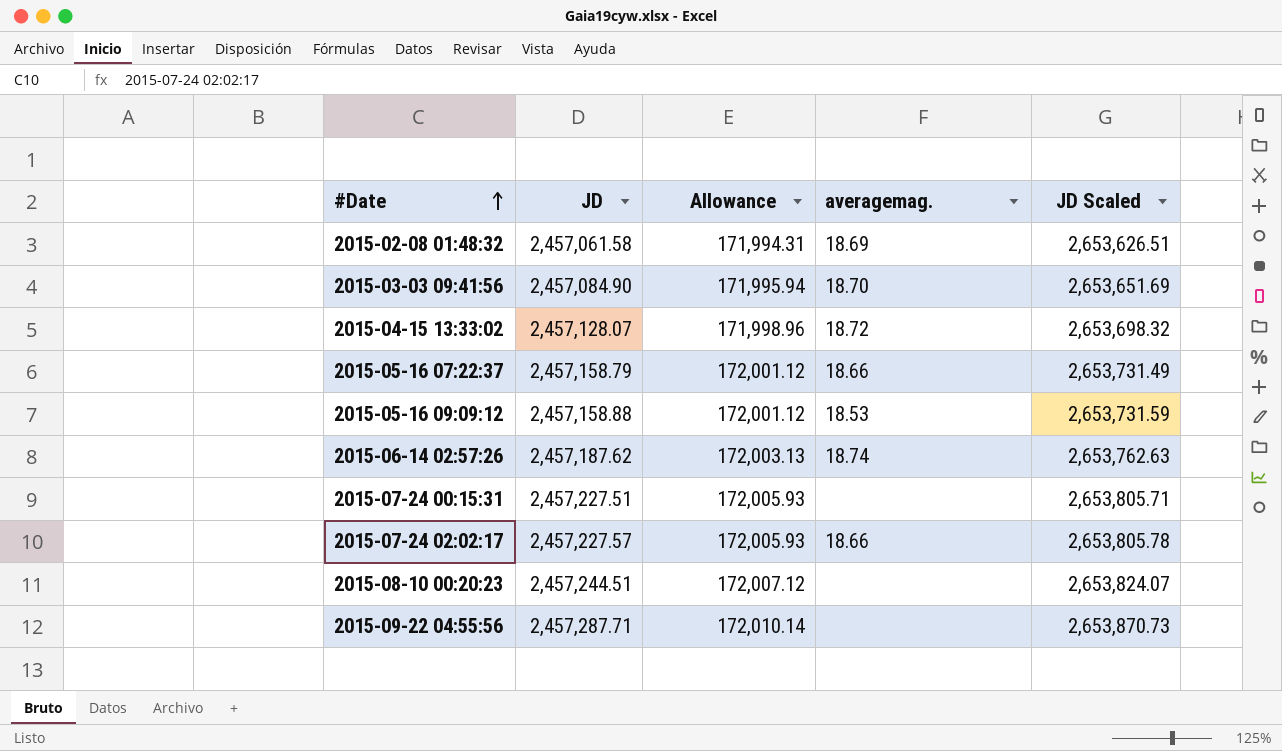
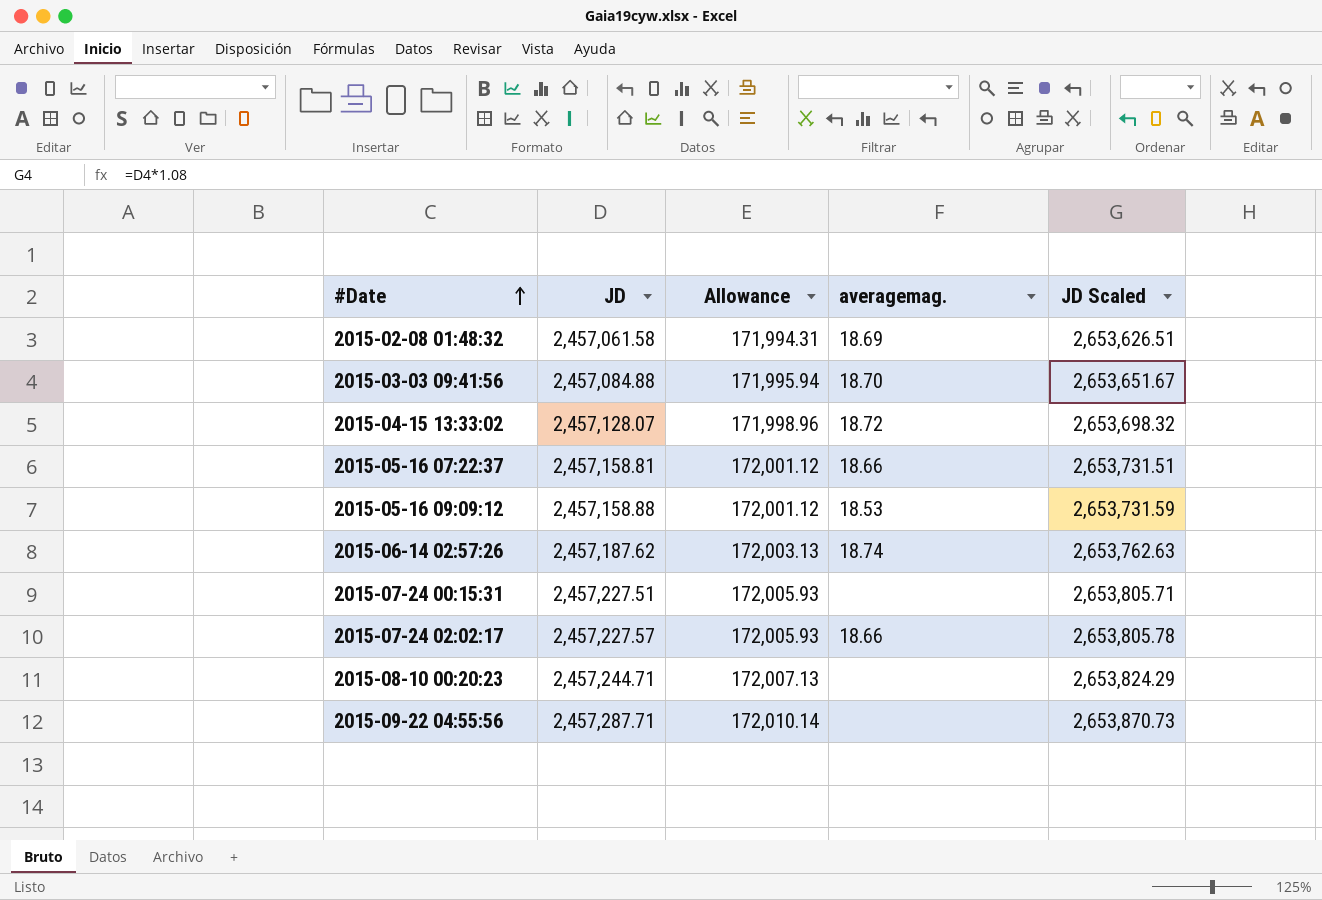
2015-03-03 09:41:56 | JD: 2,457,084.90 -> 2,457,084.88
2015-03-03 09:41:56 | JD Scaled: 2,653,651.69 -> 2,653,651.67
2015-05-16 07:22:37 | JD: 2,457,158.79 -> 2,457,158.81
2015-05-16 07:22:37 | JD Scaled: 2,653,731.49 -> 2,653,731.51
2015-08-10 00:20:23 | JD: 2,457,244.51 -> 2,457,244.71
2015-08-10 00:20:23 | Allowance: 172,007.12 -> 172,007.13
2015-08-10 00:20:23 | JD Scaled: 2,653,824.07 -> 2,653,824.29

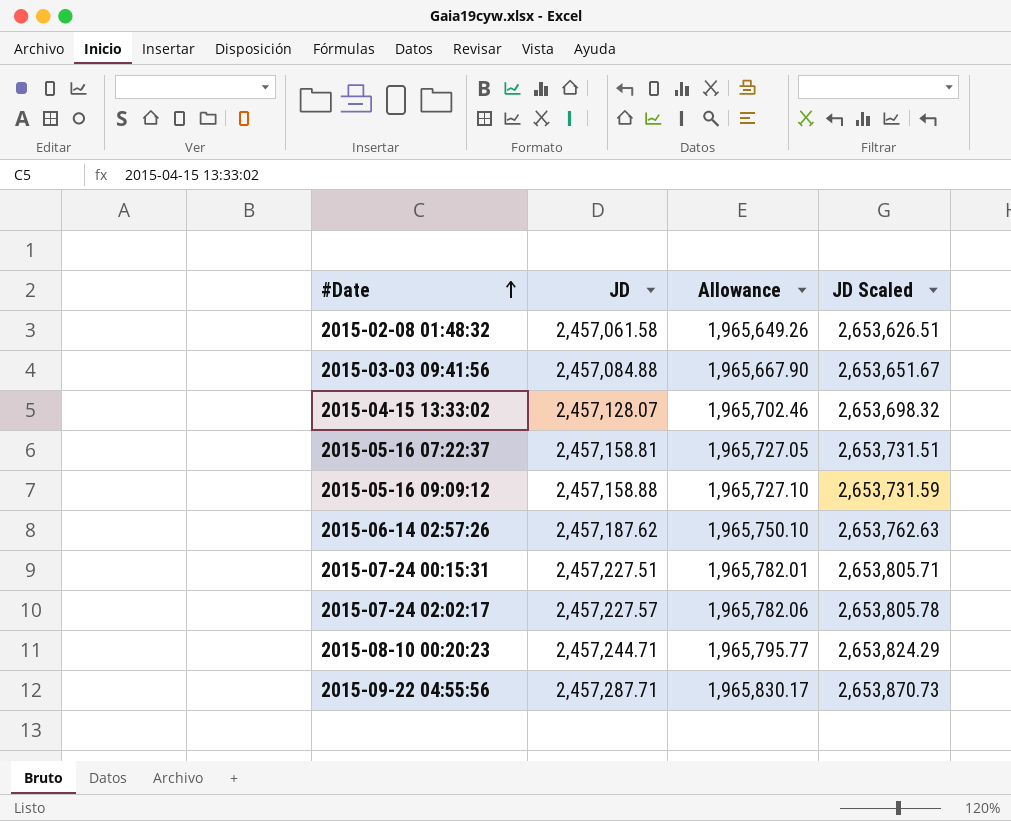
column averagemag. | position: 4 -> none
column Allowance | formula: [JD] * 0.07 -> [JD] * 0.8

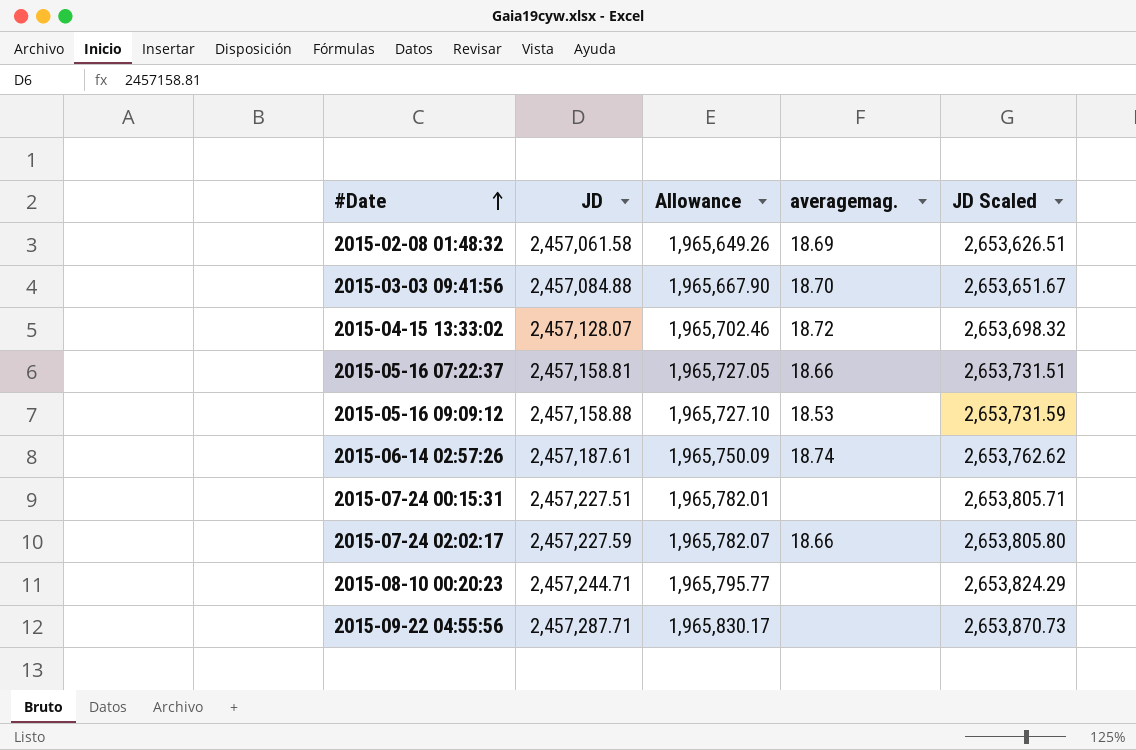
column averagemag. | position: none -> 4
2015-06-14 02:57:26 | JD: 2,457,187.62 -> 2,457,187.61
2015-06-14 02:57:26 | Allowance: 1,965,750.10 -> 1,965,750.09
2015-06-14 02:57:26 | JD Scaled: 2,653,762.63 -> 2,653,762.62
2015-07-24 02:02:17 | JD: 2,457,227.57 -> 2,457,227.59
2015-07-24 02:02:17 | Allowance: 1,965,782.06 -> 1,965,782.07
2015-07-24 02:02:17 | JD Scaled: 2,653,805.78 -> 2,653,805.80

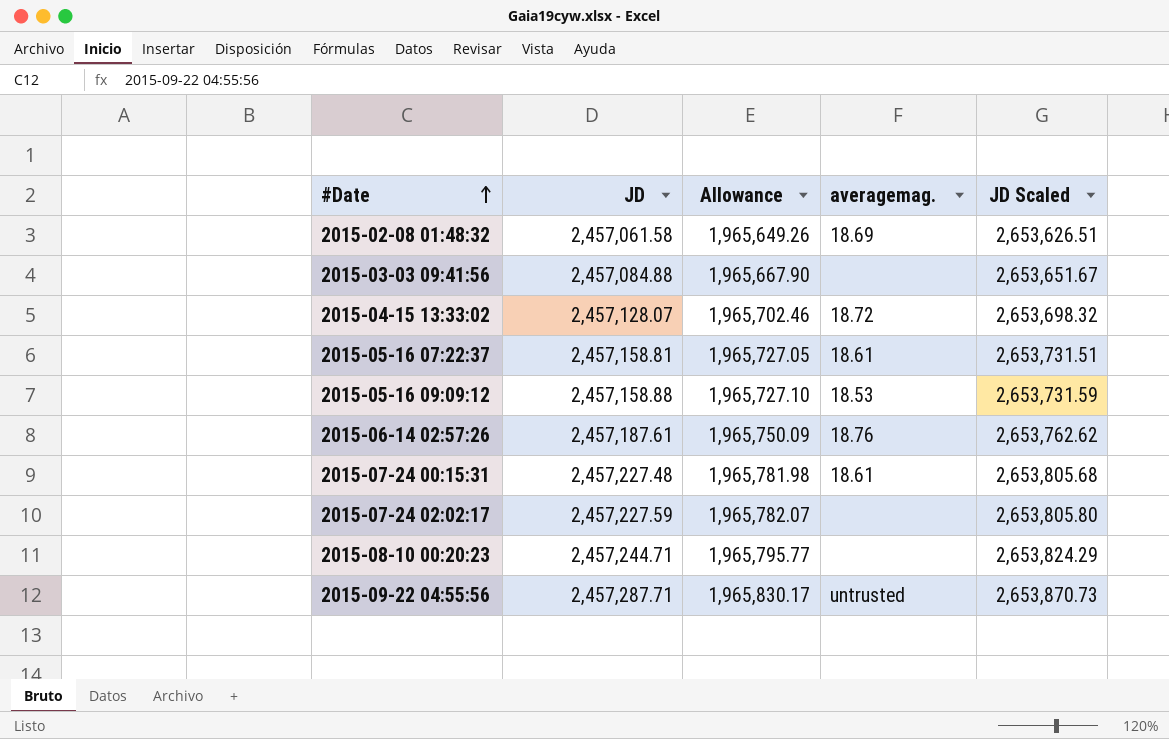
2015-03-03 09:41:56 | averagemag.: 18.70 -> none
2015-05-16 07:22:37 | averagemag.: 18.66 -> 18.61
2015-06-14 02:57:26 | averagemag.: 18.74 -> 18.76
2015-07-24 00:15:31 | JD: 2,457,227.51 -> 2,457,227.48
2015-07-24 00:15:31 | Allowance: 1,965,782.01 -> 1,965,781.98
2015-07-24 00:15:31 | averagemag.: none -> 18.61
2015-07-24 00:15:31 | JD Scaled: 2,653,805.71 -> 2,653,805.68
2015-07-24 02:02:17 | averagemag.: 18.66 -> none
2015-09-22 04:55:56 | averagemag.: none -> untrusted

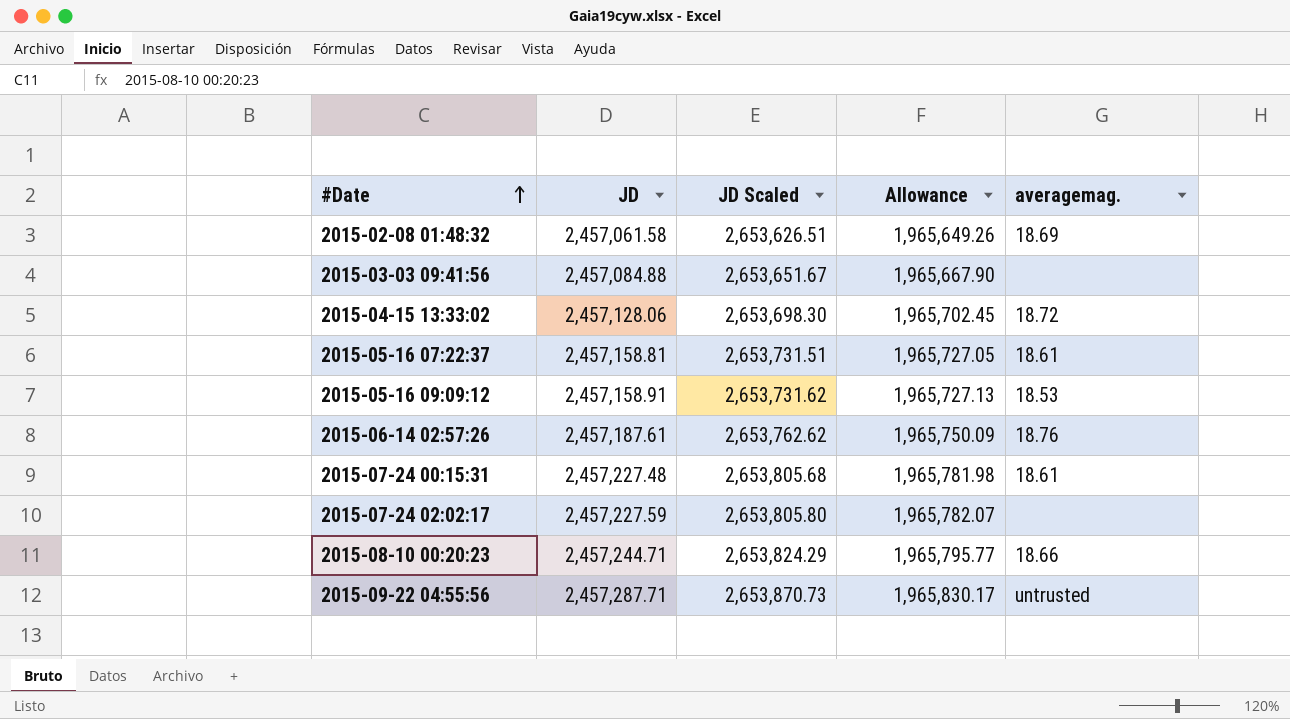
column JD Scaled | position: 5 -> 3
2015-04-15 13:33:02 | JD: 2,457,128.07 -> 2,457,128.06
2015-04-15 13:33:02 | JD Scaled: 2,653,698.32 -> 2,653,698.30
2015-04-15 13:33:02 | Allowance: 1,965,702.46 -> 1,965,702.45
2015-05-16 09:09:12 | JD: 2,457,158.88 -> 2,457,158.91
2015-05-16 09:09:12 | JD Scaled: 2,653,731.59 -> 2,653,731.62
2015-05-16 09:09:12 | Allowance: 1,965,727.10 -> 1,965,727.13
2015-08-10 00:20:23 | averagemag.: none -> 18.66

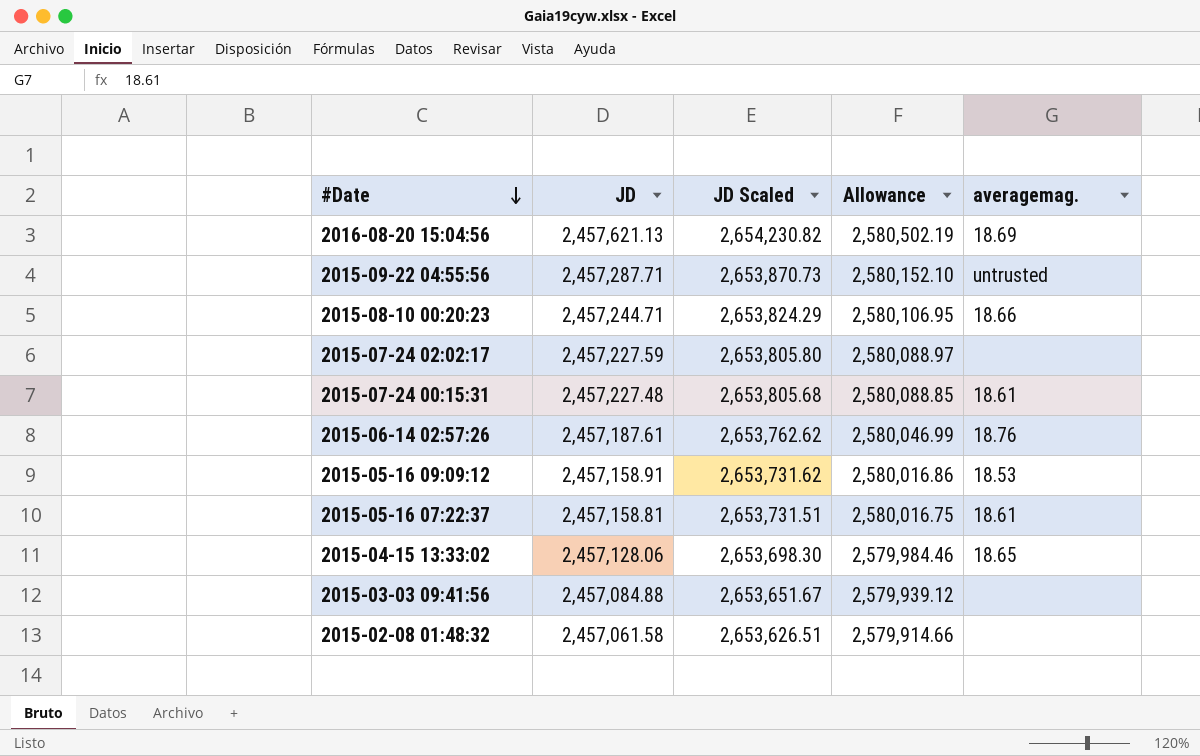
row order: #Date ascending -> #Date descending
column Allowance | formula: [JD] * 0.8 -> [JD] * 1.05
row 2016-08-20 15:04:56: none -> 2,457,621.13 | 2,654,230.82 | 2,580,502.19 | 18.69
2015-04-15 13:33:02 | averagemag.: 18.72 -> 18.65
2015-02-08 01:48:32 | averagemag.: 18.69 -> none

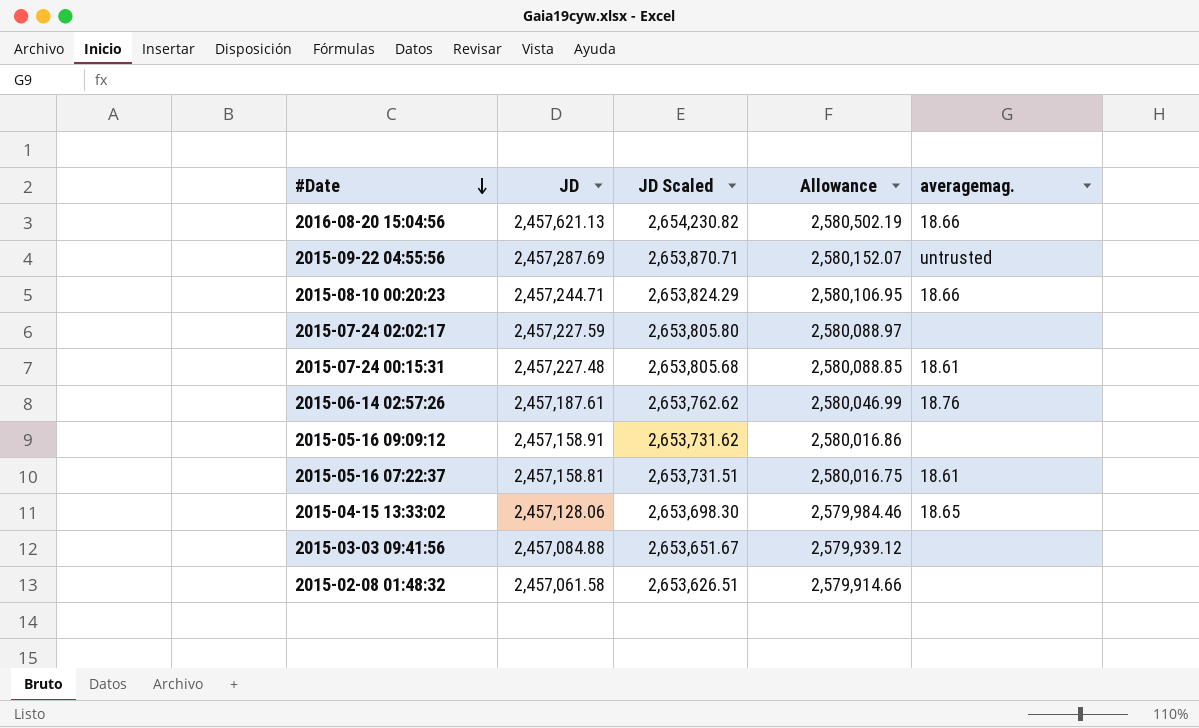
2016-08-20 15:04:56 | averagemag.: 18.69 -> 18.66
2015-09-22 04:55:56 | JD: 2,457,287.71 -> 2,457,287.69
2015-09-22 04:55:56 | JD Scaled: 2,653,870.73 -> 2,653,870.71
2015-09-22 04:55:56 | Allowance: 2,580,152.10 -> 2,580,152.07
2015-05-16 09:09:12 | averagemag.: 18.53 -> none

